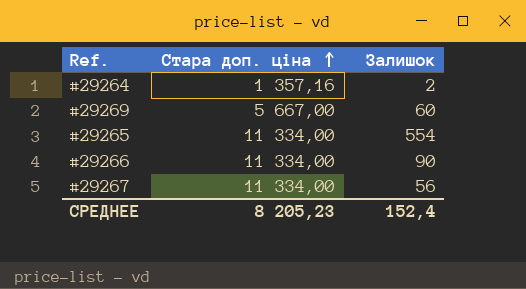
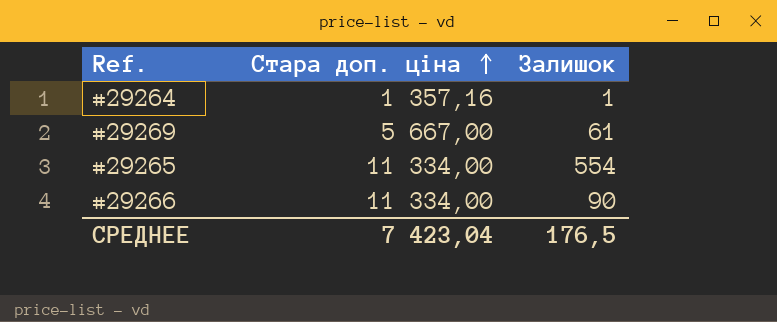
row #29267: 11 334,00 | 56 -> none
#29264 | Залишок: 2 -> 1
#29269 | Залишок: 60 -> 61
СРЕДНЕЕ | Стара доп. ціна: 8 205,23 -> 7 423,04
СРЕДНЕЕ | Залишок: 152,4 -> 176,5

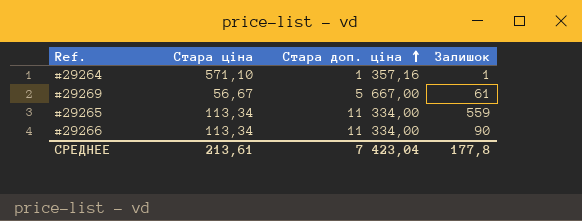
column Стара ціна | position: none -> 2
#29265 | Залишок: 554 -> 559
СРЕДНЕЕ | Залишок: 176,5 -> 177,8

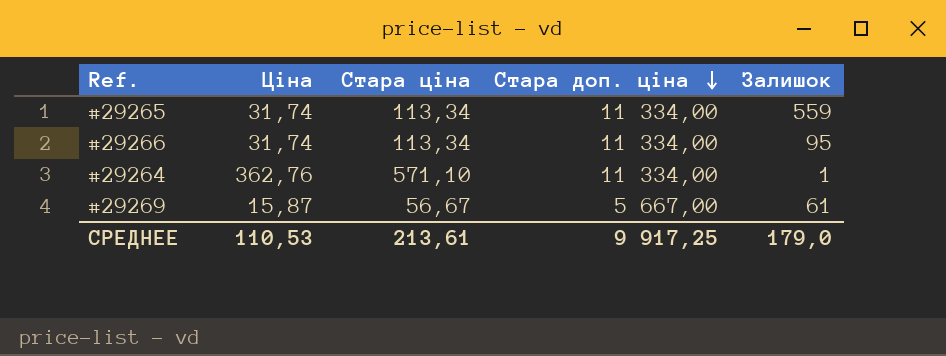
row order: Стара доп. ціна ascending -> Стара доп. ціна descending
column Ціна | position: none -> 2
#29266 | Залишок: 90 -> 95
#29264 | Стара доп. ціна: 1 357,16 -> 11 334,00
СРЕДНЕЕ | Стара доп. ціна: 7 423,04 -> 9 917,25
СРЕДНЕЕ | Залишок: 177,8 -> 179,0

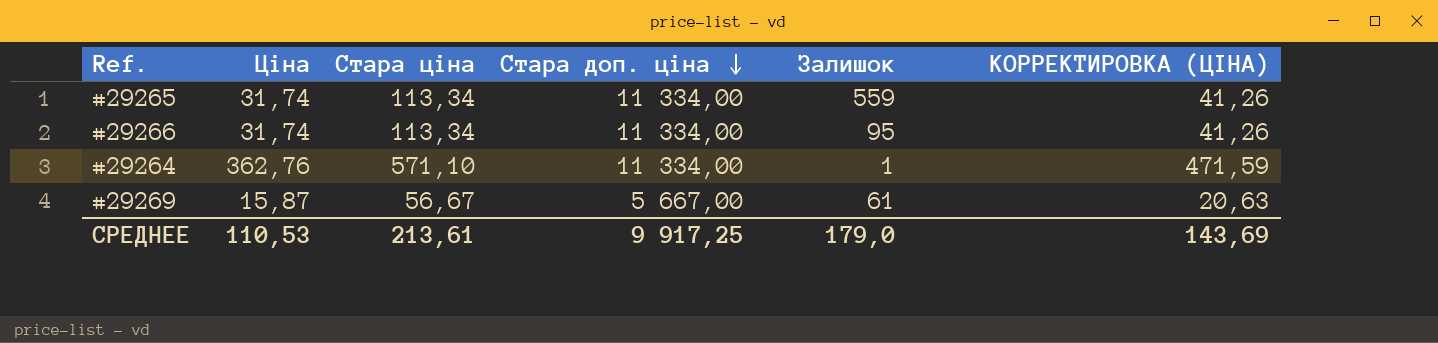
column КОРРЕКТИРОВКА (ЦІНА) | formula: none -> [Ціна] * 1,3

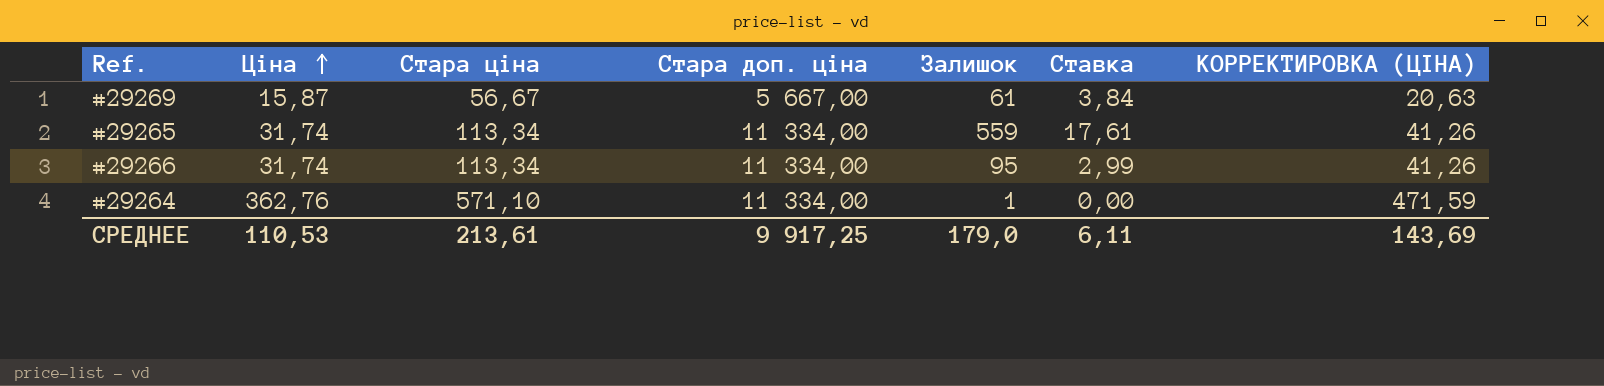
row order: Стара доп. ціна descending -> Ціна ascending
column Ставка | formula: none -> [Залишок] / [Ціна]

